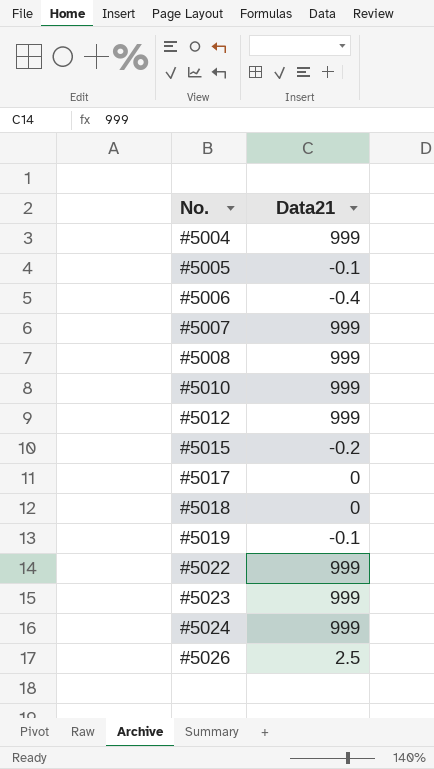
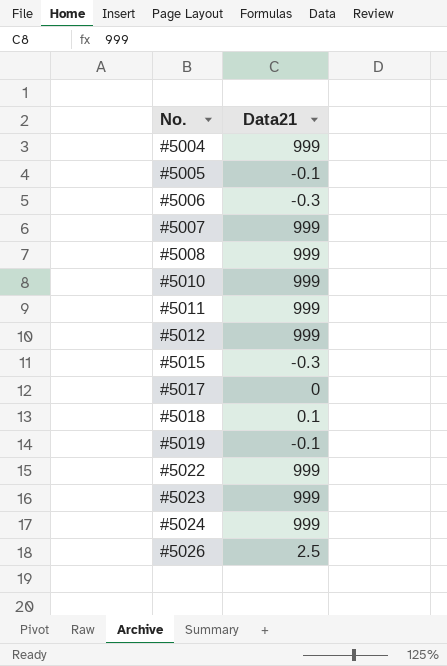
#5006 | Data21: -0.4 -> -0.3
row #5011: none -> 999
#5015 | Data21: -0.2 -> -0.3
#5018 | Data21: 0 -> 0.1

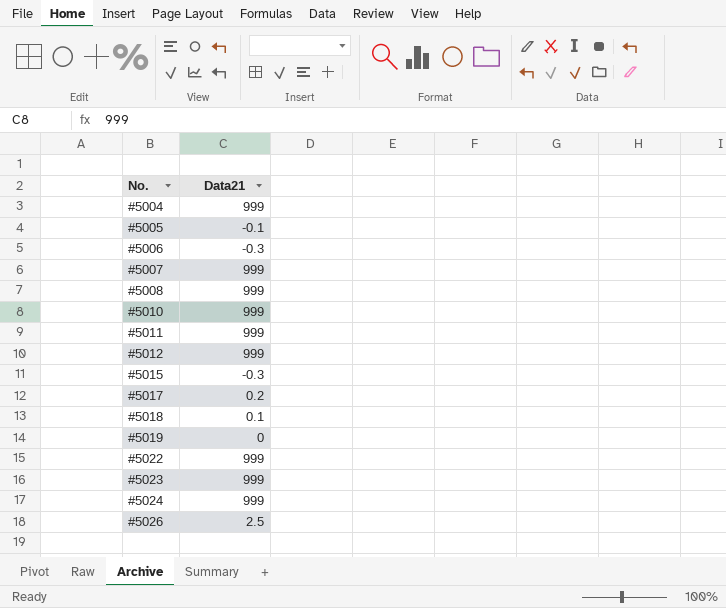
#5017 | Data21: 0 -> 0.2
#5019 | Data21: -0.1 -> 0

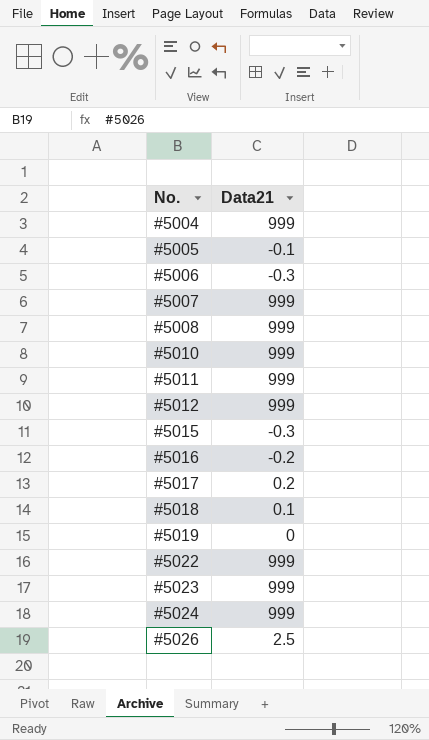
row #5016: none -> -0.2

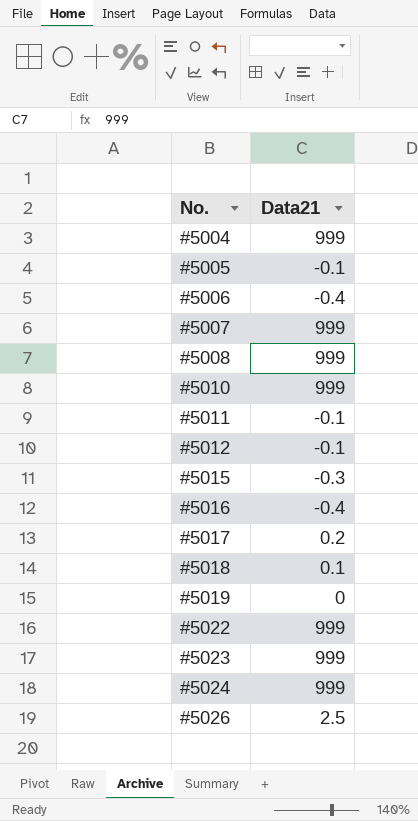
#5006 | Data21: -0.3 -> -0.4
#5011 | Data21: 999 -> -0.1
#5012 | Data21: 999 -> -0.1
#5016 | Data21: -0.2 -> -0.4

